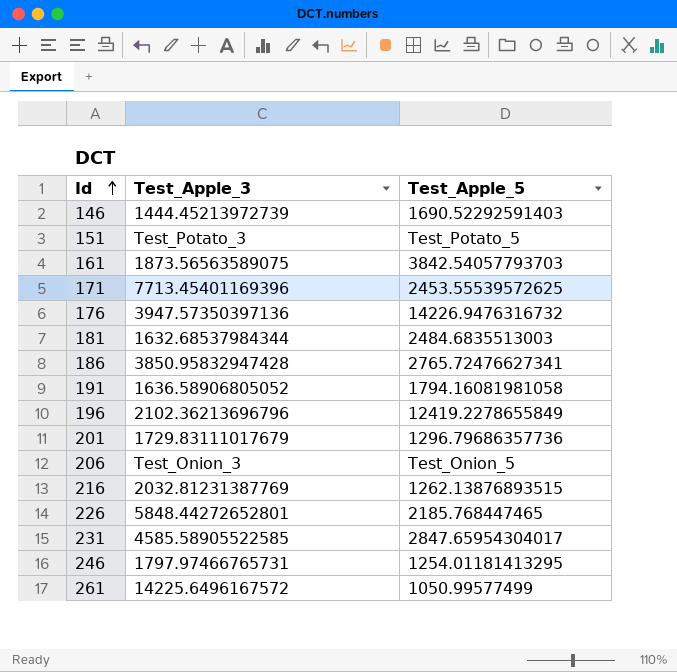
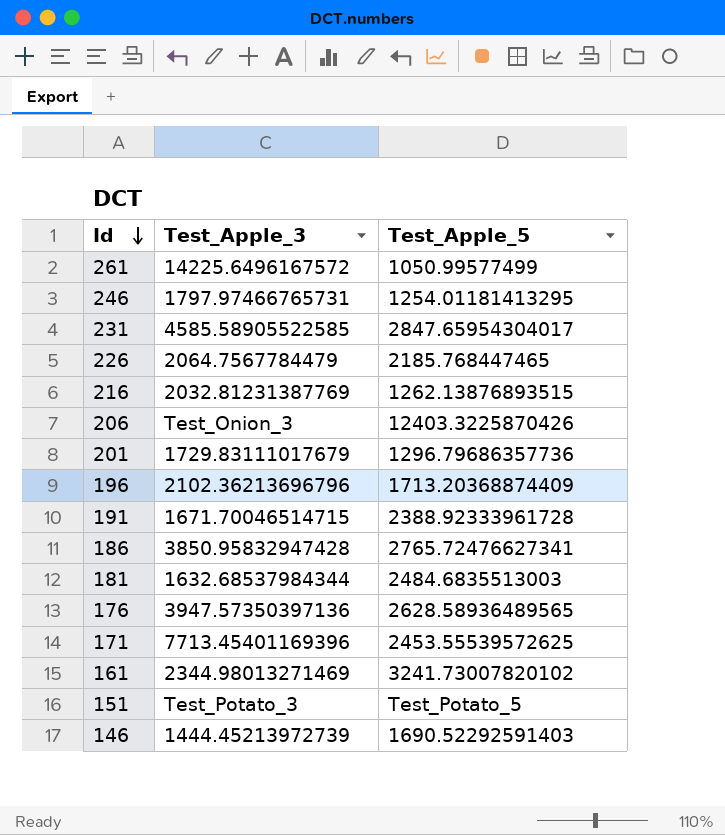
row order: Id ascending -> Id descending
226 | Test_Apple_3: 5848.44272652801 -> 2064.7567784479
206 | Test_Apple_5: Test_Onion_5 -> 12403.3225870426
196 | Test_Apple_5: 12419.2278655849 -> 1713.20368874409
191 | Test_Apple_3: 1636.58906805052 -> 1671.70046514715
191 | Test_Apple_5: 1794.16081981058 -> 2388.92333961728
176 | Test_Apple_5: 14226.9476316732 -> 2628.58936489565
161 | Test_Apple_3: 1873.56563589075 -> 2344.98013271469
161 | Test_Apple_5: 3842.54057793703 -> 3241.73007820102

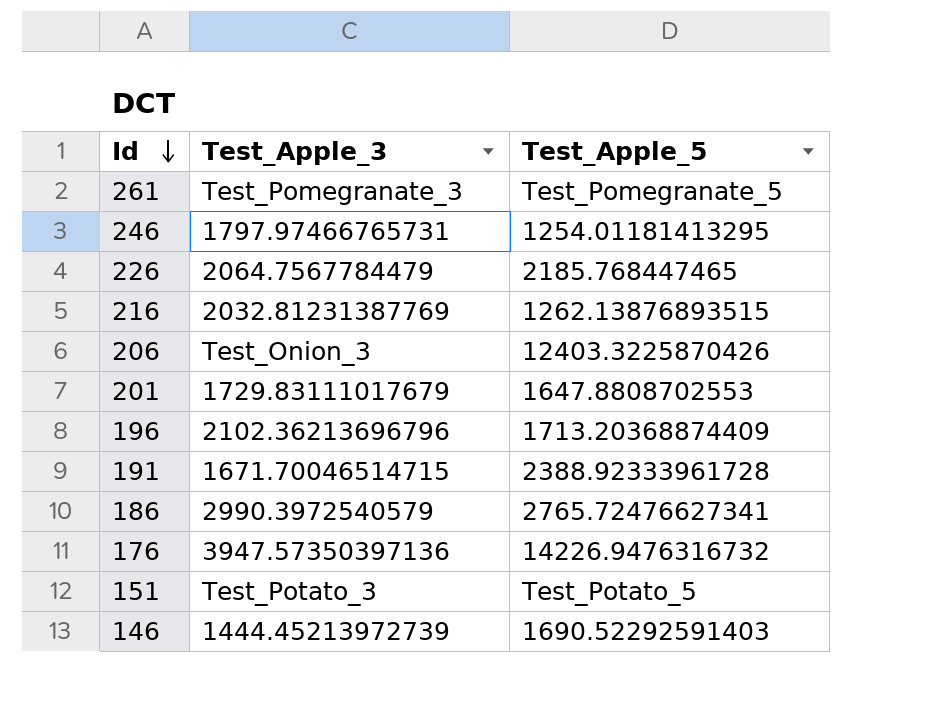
row 231: 4585.58905522585 | 2847.65954304017 -> none
row 181: 1632.68537984344 | 2484.6835513003 -> none
row 171: 7713.45401169396 | 2453.55539572625 -> none
row 161: 2344.98013271469 | 3241.73007820102 -> none
261 | Test_Apple_3: 14225.6496167572 -> Test_Pomegranate_3
261 | Test_Apple_5: 1050.99577499 -> Test_Pomegranate_5
201 | Test_Apple_5: 1296.79686357736 -> 1647.8808702553
186 | Test_Apple_3: 3850.95832947428 -> 2990.3972540579
176 | Test_Apple_5: 2628.58936489565 -> 14226.9476316732

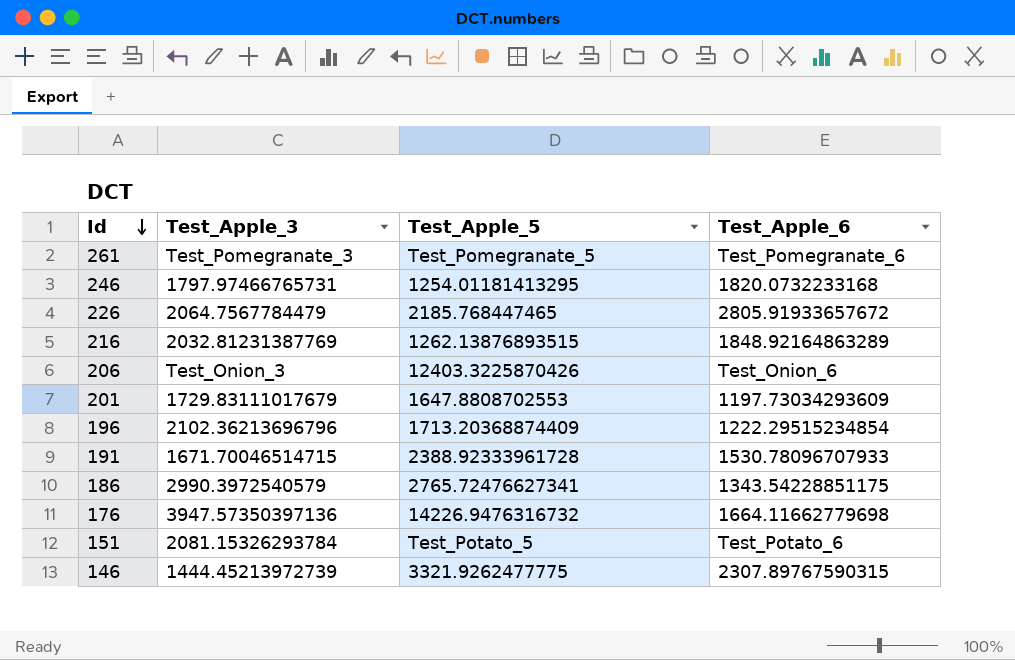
column Test_Apple_6 | position: none -> 4
151 | Test_Apple_3: Test_Potato_3 -> 2081.15326293784
146 | Test_Apple_5: 1690.52292591403 -> 3321.9262477775

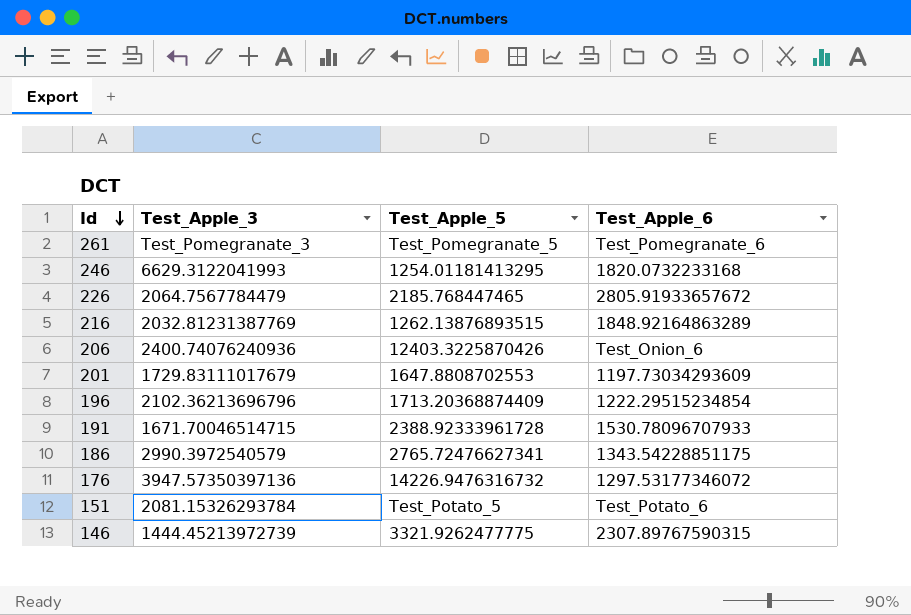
246 | Test_Apple_3: 1797.97466765731 -> 6629.3122041993
206 | Test_Apple_3: Test_Onion_3 -> 2400.74076240936
176 | Test_Apple_6: 1664.11662779698 -> 1297.53177346072

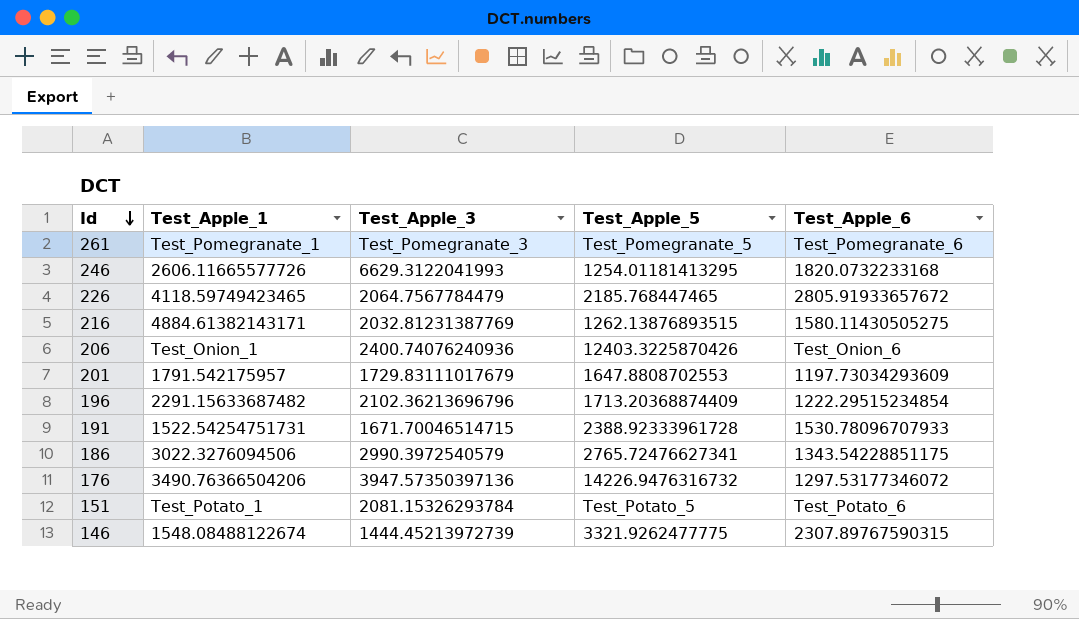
column Test_Apple_1 | position: none -> 2
216 | Test_Apple_6: 1848.92164863289 -> 1580.11430505275

